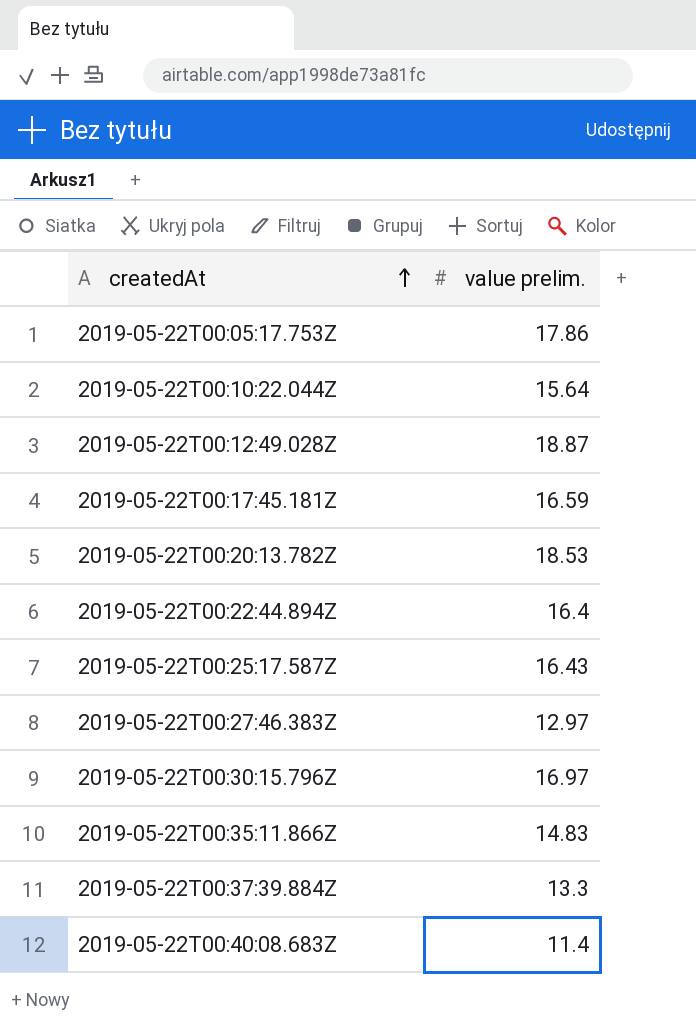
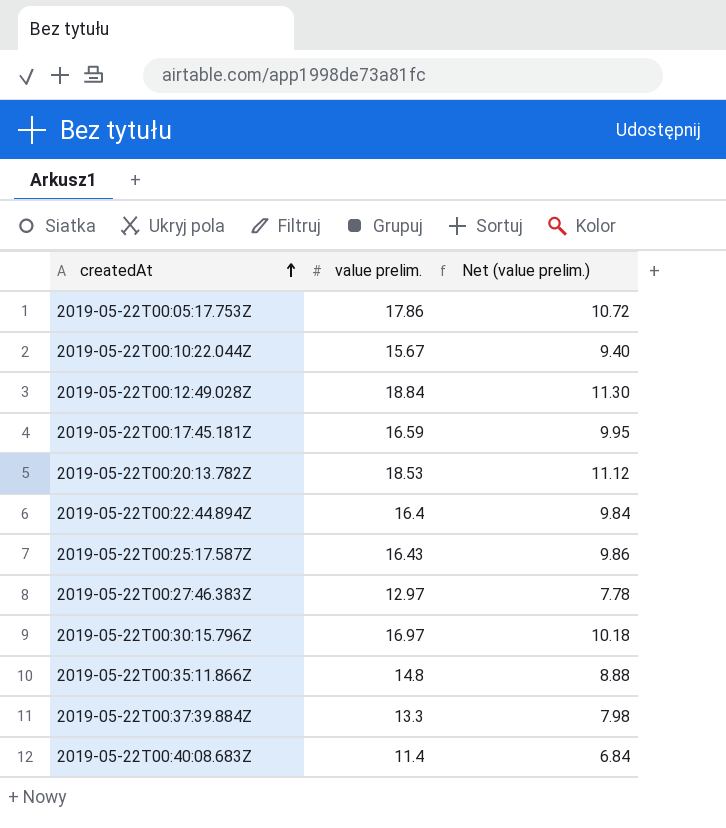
column Net (value prelim.) | formula: none -> [value prelim.] * 0.6
2019-05-22T00:10:22.044Z | value prelim.: 15.64 -> 15.67
2019-05-22T00:12:49.028Z | value prelim.: 18.87 -> 18.84
2019-05-22T00:35:11.866Z | value prelim.: 14.83 -> 14.8

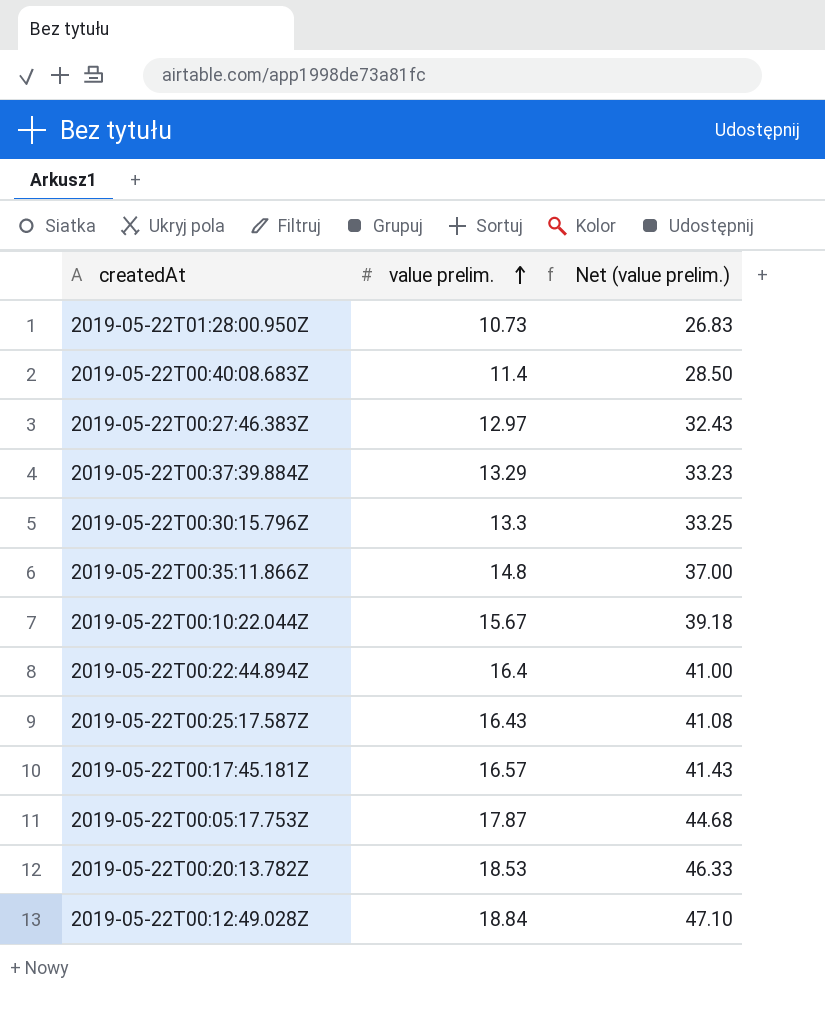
row order: createdAt ascending -> value prelim. ascending
column Net (value prelim.) | formula: [value prelim.] * 0.6 -> [value prelim.] * 2.5
row 2019-05-22T01:28:00.950Z: none -> 10.73 | 26.83
2019-05-22T00:37:39.884Z | value prelim.: 13.3 -> 13.29
2019-05-22T00:30:15.796Z | value prelim.: 16.97 -> 13.3
2019-05-22T00:17:45.181Z | value prelim.: 16.59 -> 16.57
2019-05-22T00:05:17.753Z | value prelim.: 17.86 -> 17.87

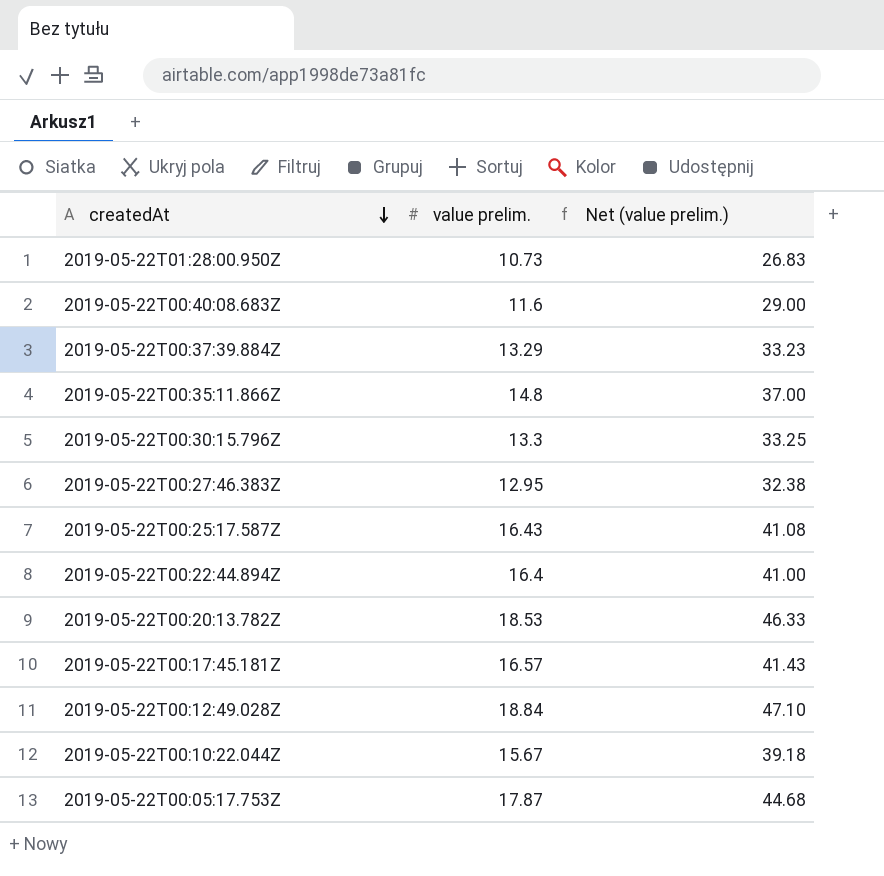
row order: value prelim. ascending -> createdAt descending
2019-05-22T00:40:08.683Z | value prelim.: 11.4 -> 11.6
2019-05-22T00:40:08.683Z | Net (value prelim.): 28.50 -> 29.00
2019-05-22T00:27:46.383Z | value prelim.: 12.97 -> 12.95
2019-05-22T00:27:46.383Z | Net (value prelim.): 32.43 -> 32.38

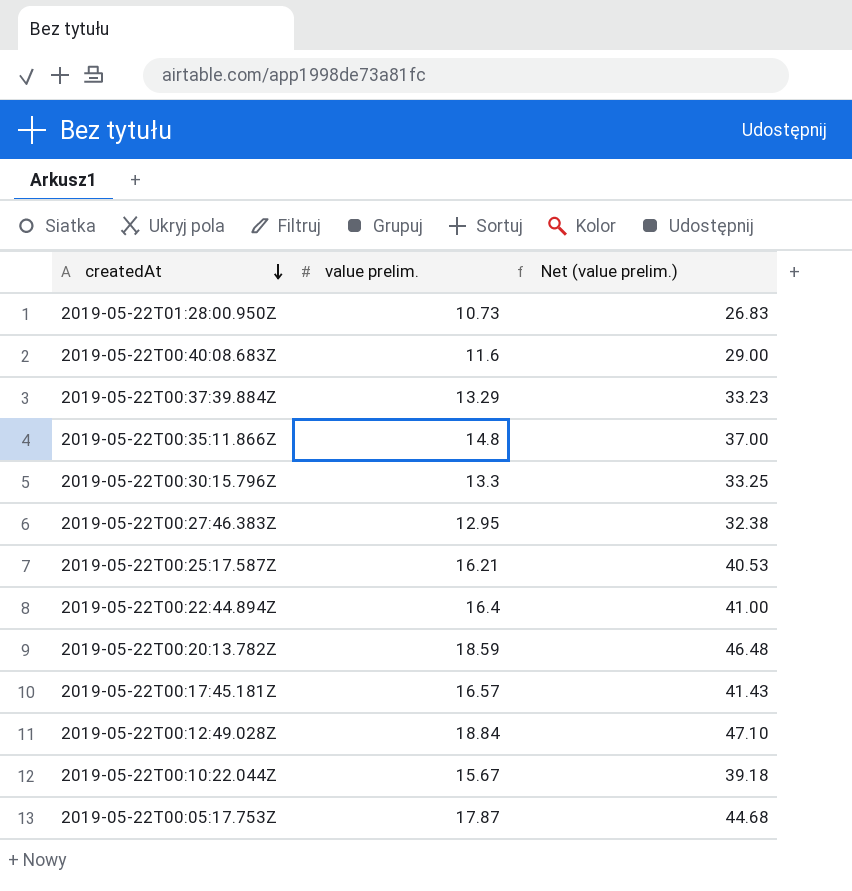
2019-05-22T00:25:17.587Z | value prelim.: 16.43 -> 16.21
2019-05-22T00:25:17.587Z | Net (value prelim.): 41.08 -> 40.53
2019-05-22T00:20:13.782Z | value prelim.: 18.53 -> 18.59
2019-05-22T00:20:13.782Z | Net (value prelim.): 46.33 -> 46.48

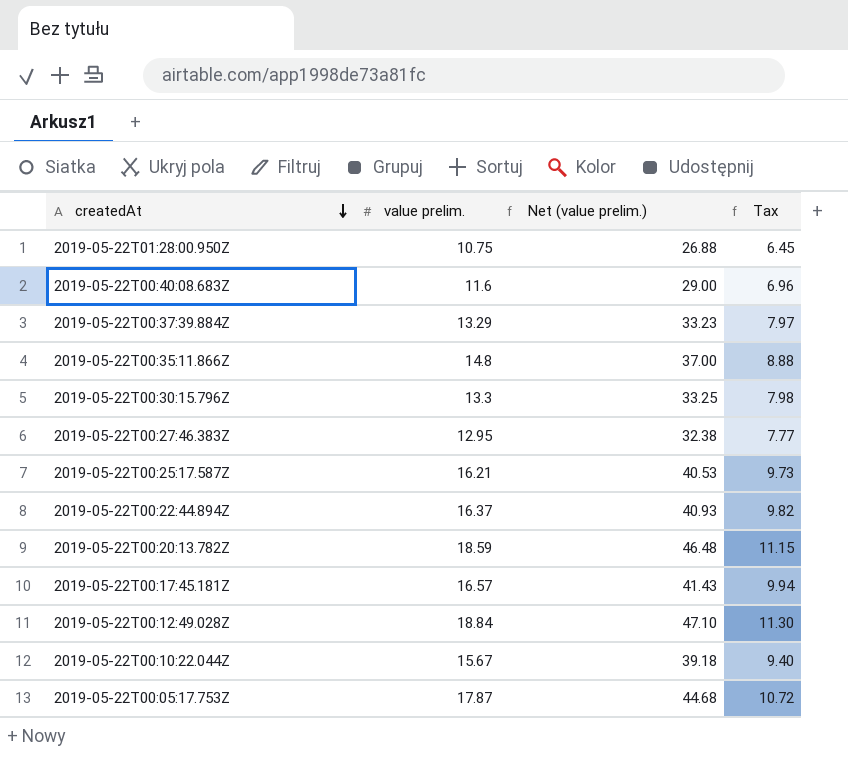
column Tax | formula: none -> [value prelim.] * 0.6
2019-05-22T01:28:00.950Z | value prelim.: 10.73 -> 10.75
2019-05-22T01:28:00.950Z | Net (value prelim.): 26.83 -> 26.88
2019-05-22T00:22:44.894Z | value prelim.: 16.4 -> 16.37
2019-05-22T00:22:44.894Z | Net (value prelim.): 41.00 -> 40.93

